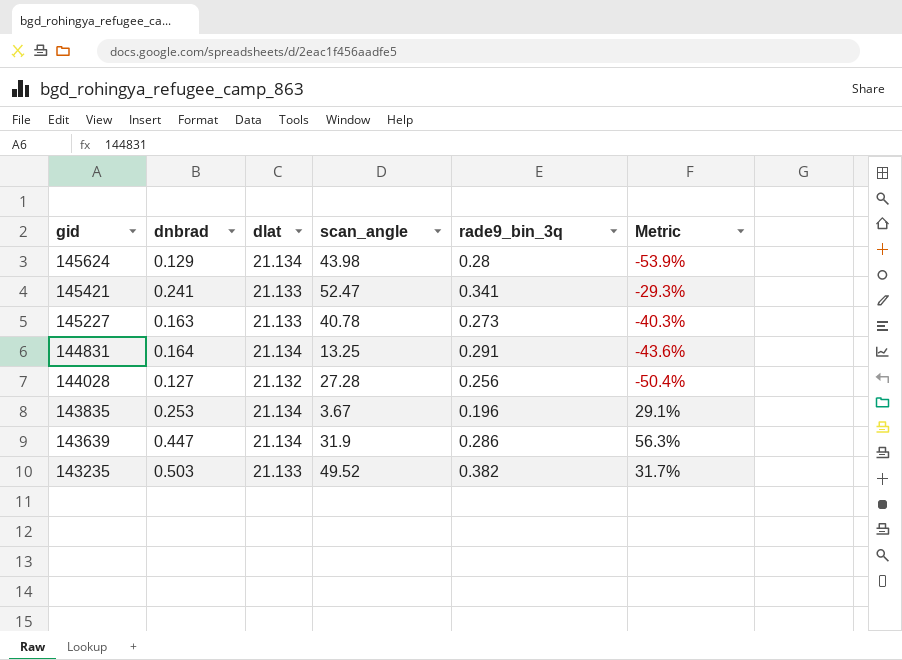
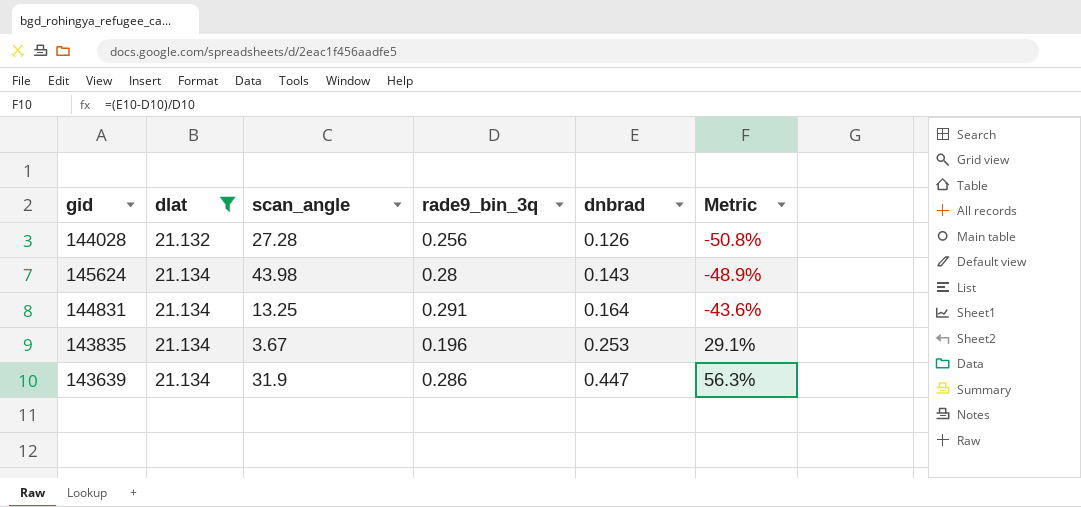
filter: none -> dlat != 21.133
row order: gid descending -> dlat ascending
column dnbrad | position: 2 -> 5
144028 | dnbrad: 0.127 -> 0.126
144028 | Metric: -50.4% -> -50.8%
145624 | dnbrad: 0.129 -> 0.143
145624 | Metric: -53.9% -> -48.9%

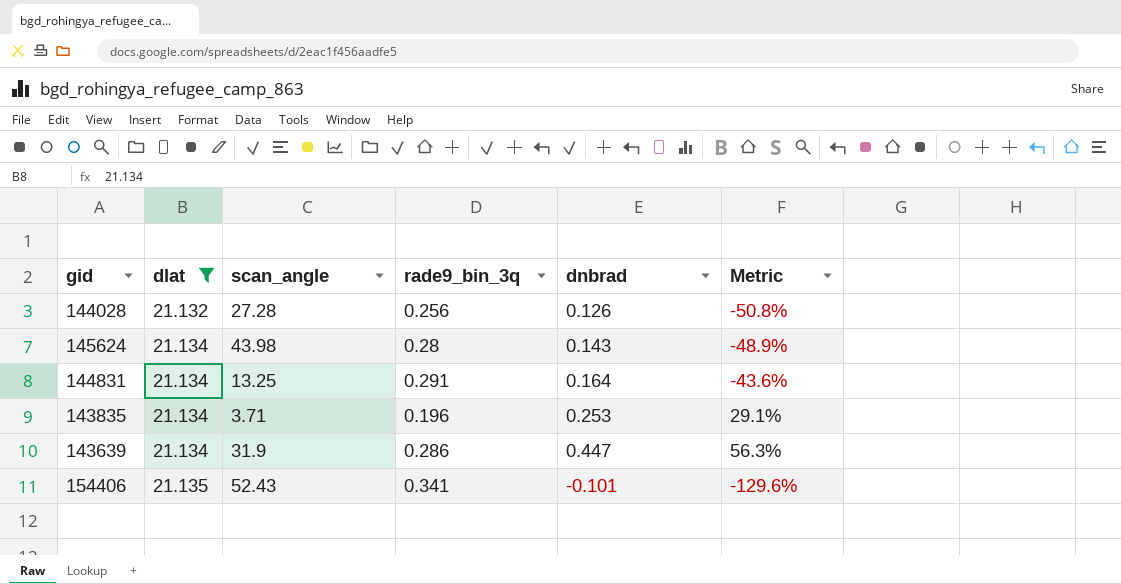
143835 | scan_angle: 3.67 -> 3.71
row 154406: none -> 21.135 | 52.43 | 0.341 | -0.101 | -129.6%

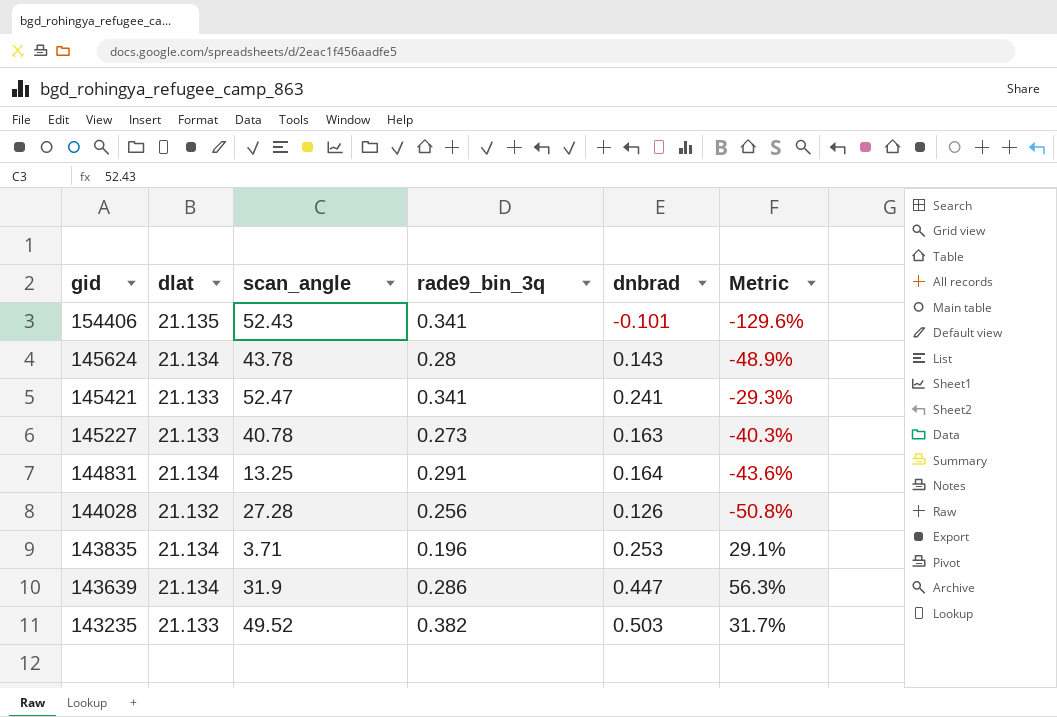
filter: dlat != 21.133 -> none
row order: dlat ascending -> gid descending
145624 | scan_angle: 43.98 -> 43.78

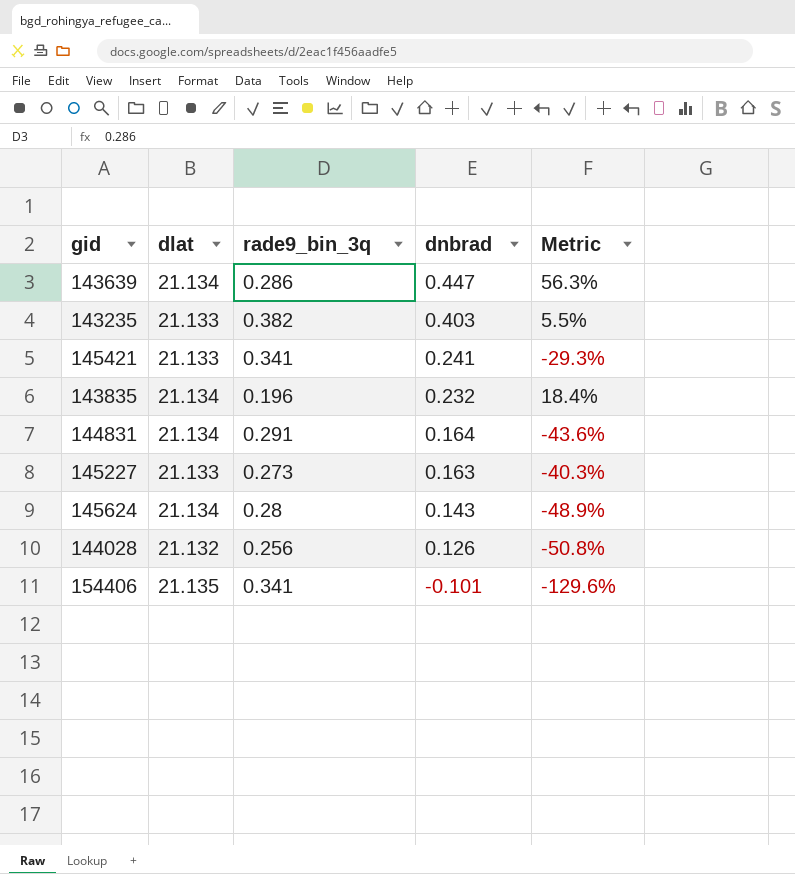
row order: gid descending -> dnbrad descending
column scan_angle | position: 3 -> none
143235 | dnbrad: 0.503 -> 0.403
143235 | Metric: 31.7% -> 5.5%
143835 | dnbrad: 0.253 -> 0.232
143835 | Metric: 29.1% -> 18.4%

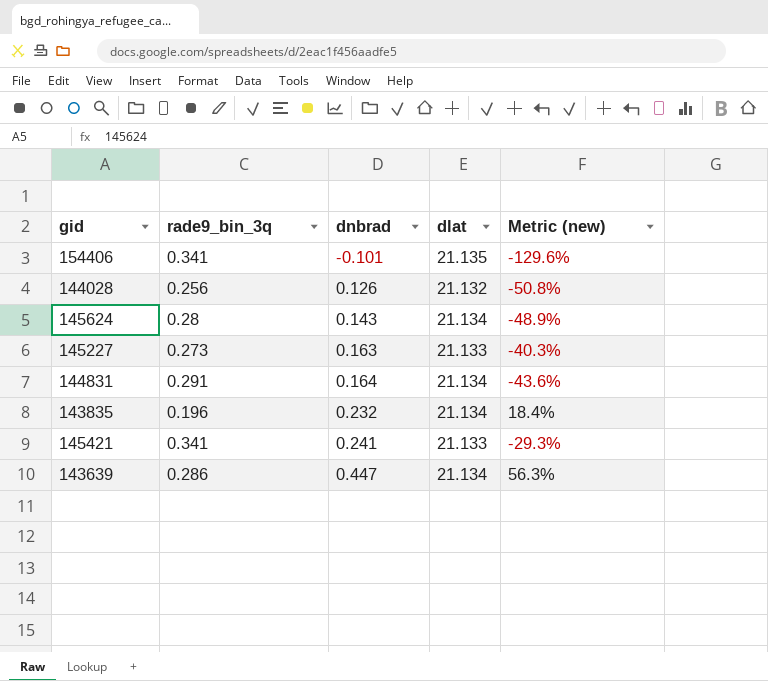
row order: dnbrad descending -> dnbrad ascending
column dlat | position: 2 -> 4
column name: Metric -> Metric (new)
row 143235: 21.133 | 0.382 | 0.403 | 5.5% -> none

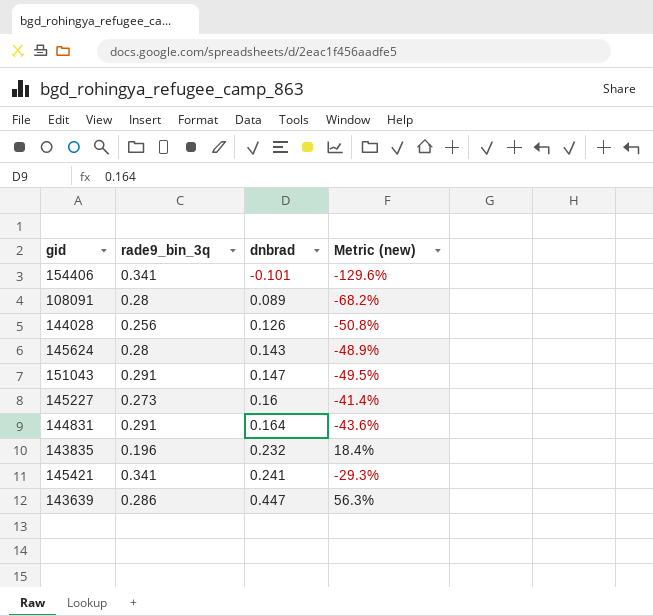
column dlat | position: 4 -> none
row 108091: none -> 0.28 | 0.089 | -68.2%
row 151043: none -> 0.291 | 0.147 | -49.5%
145227 | dnbrad: 0.163 -> 0.16
145227 | Metric (new): -40.3% -> -41.4%

